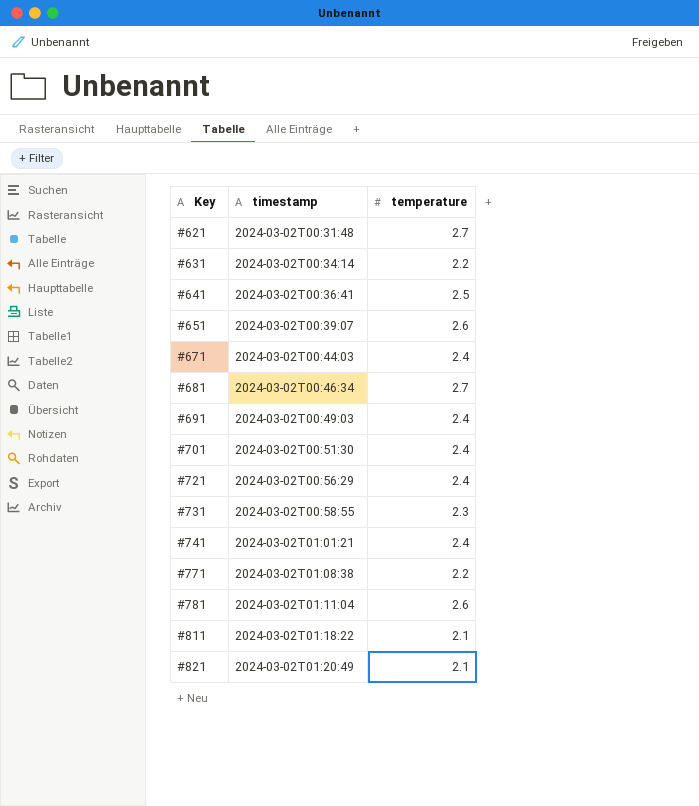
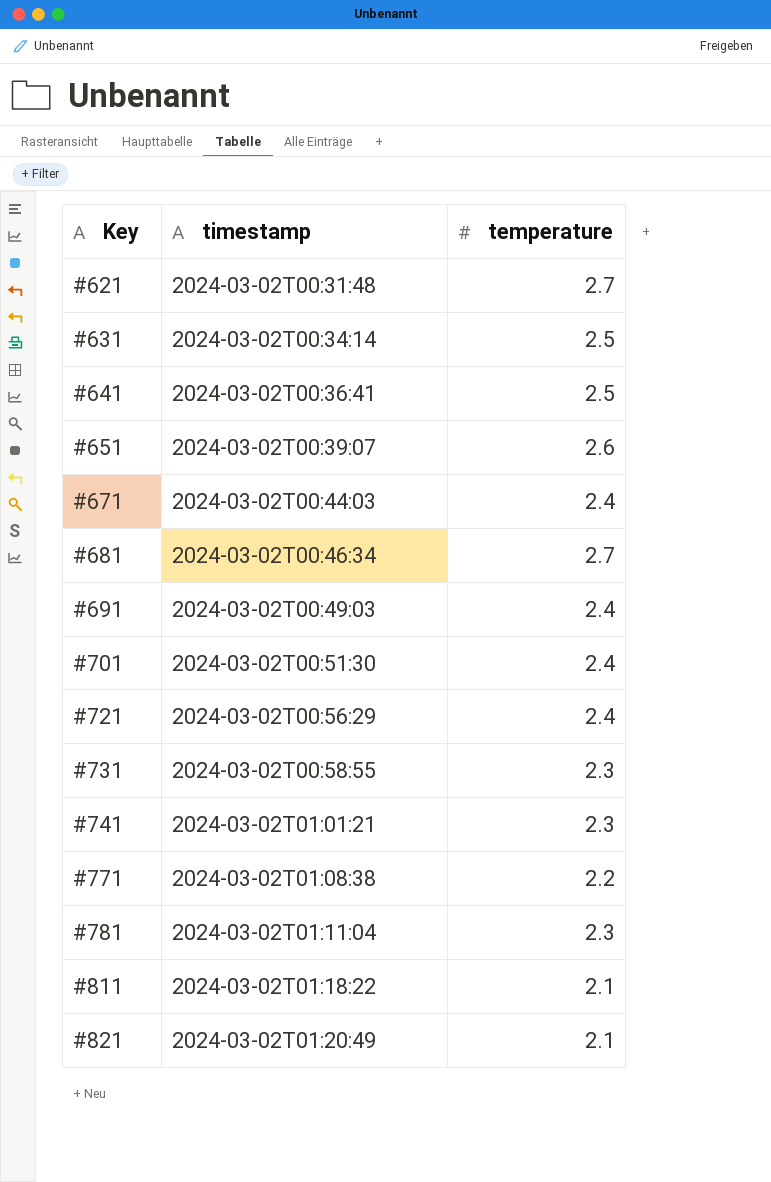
#631 | temperature: 2.2 -> 2.5
#741 | temperature: 2.4 -> 2.3
#781 | temperature: 2.6 -> 2.3

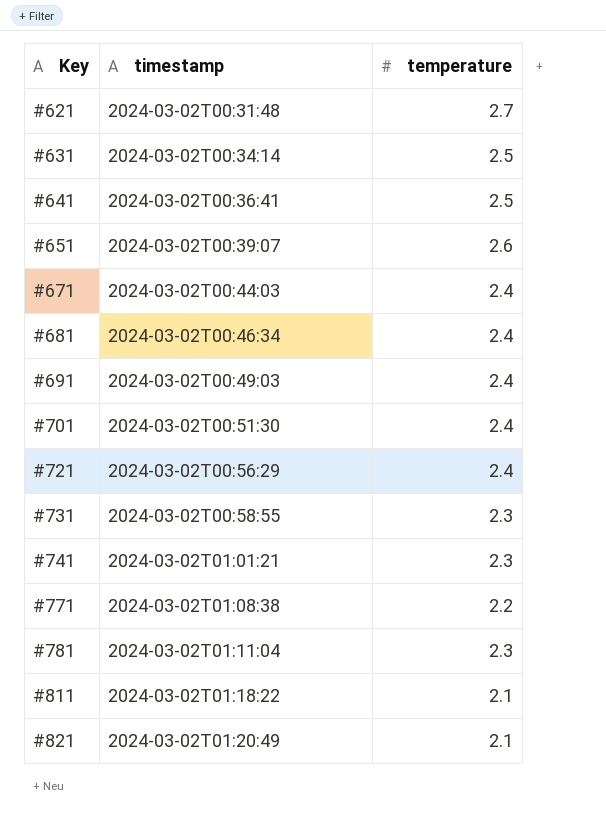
#681 | temperature: 2.7 -> 2.4

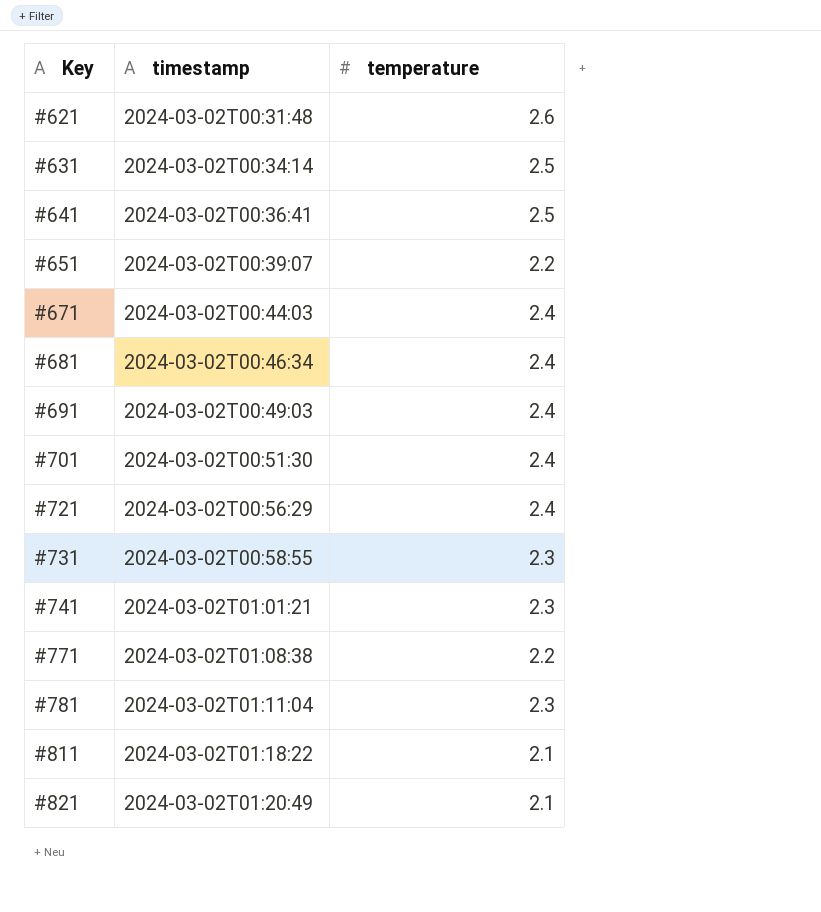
#621 | temperature: 2.7 -> 2.6
#651 | temperature: 2.6 -> 2.2

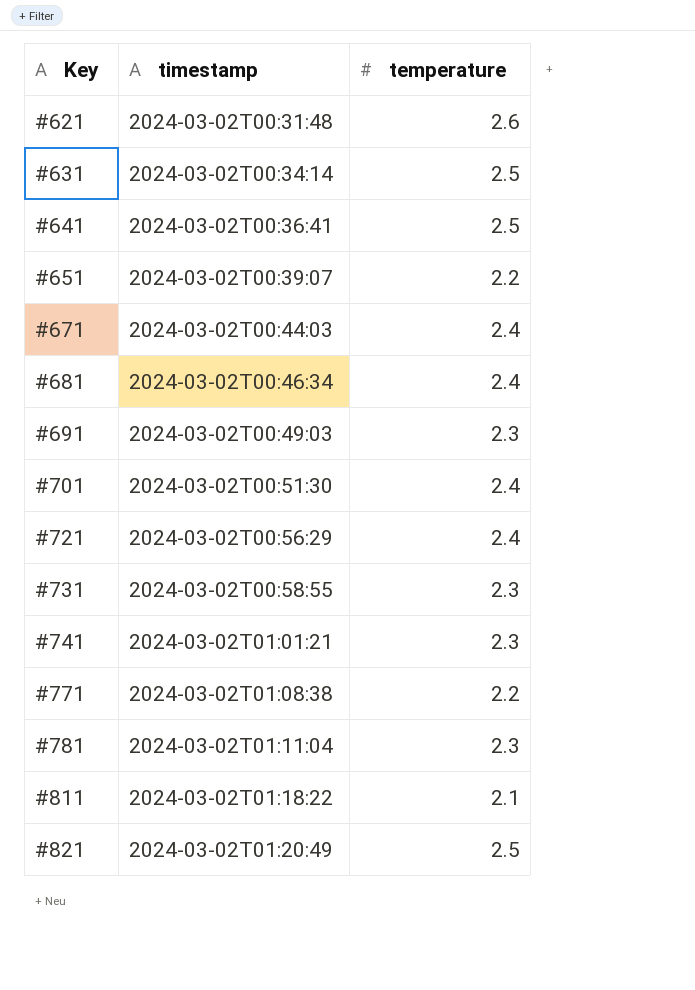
#691 | temperature: 2.4 -> 2.3
#821 | temperature: 2.1 -> 2.5

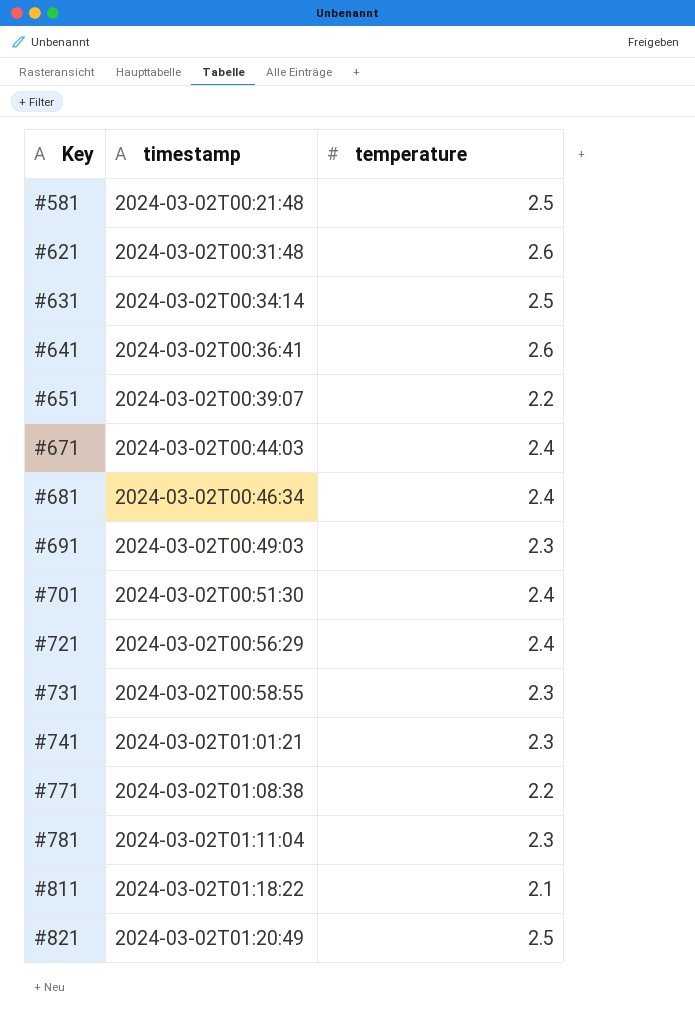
row #581: none -> 2024-03-02T00:21:48 | 2.5
#641 | temperature: 2.5 -> 2.6

